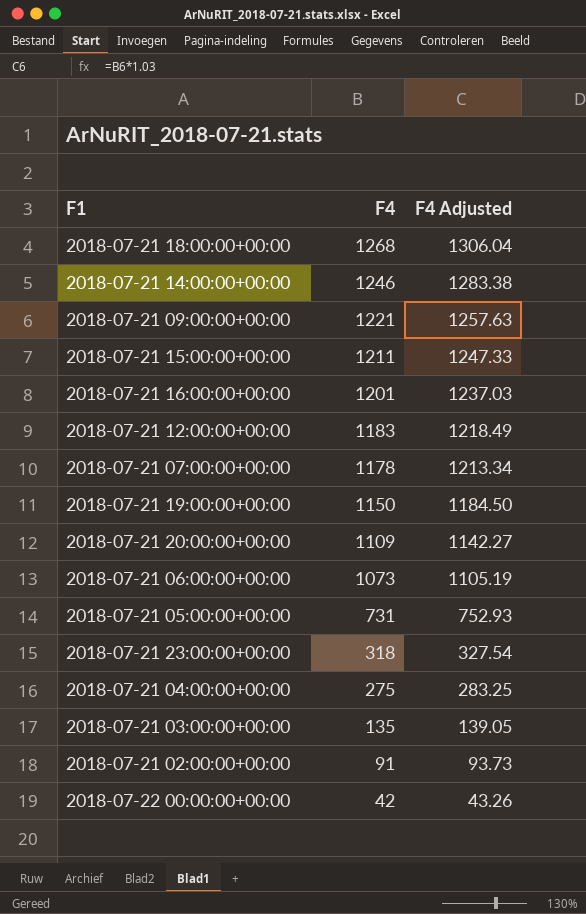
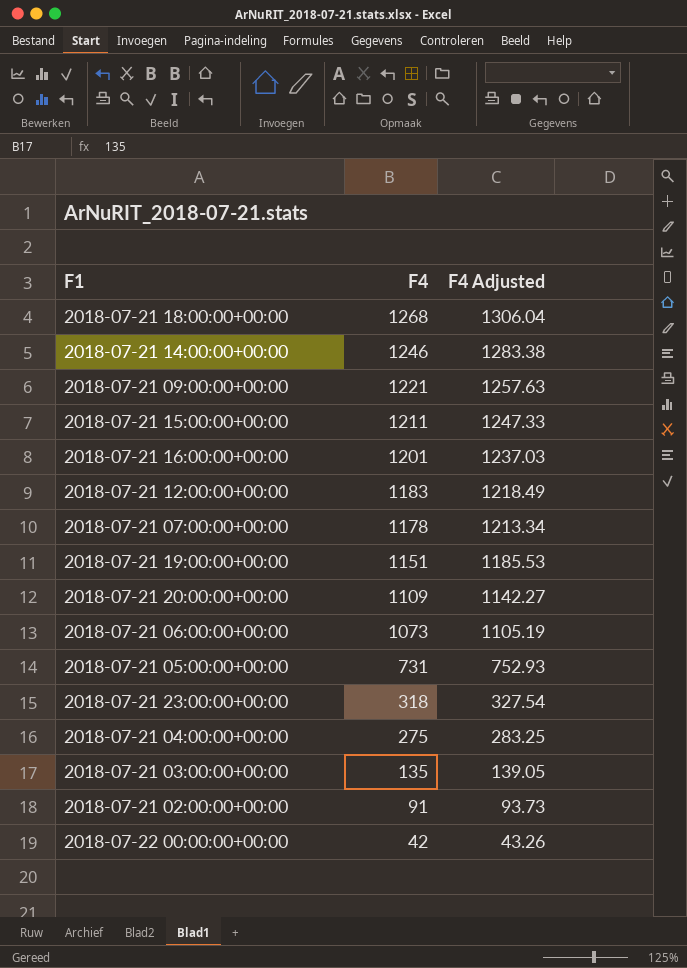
2018-07-21 19:00:00+00:00 | F4: 1150 -> 1151
2018-07-21 19:00:00+00:00 | F4 Adjusted: 1184.50 -> 1185.53

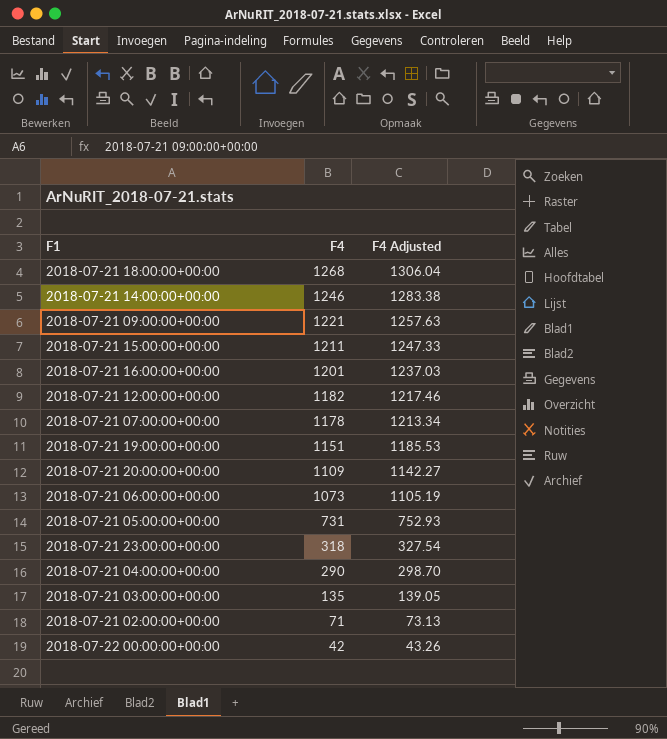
2018-07-21 12:00:00+00:00 | F4: 1183 -> 1182
2018-07-21 12:00:00+00:00 | F4 Adjusted: 1218.49 -> 1217.46
2018-07-21 04:00:00+00:00 | F4: 275 -> 290
2018-07-21 04:00:00+00:00 | F4 Adjusted: 283.25 -> 298.70
2018-07-21 02:00:00+00:00 | F4: 91 -> 71
2018-07-21 02:00:00+00:00 | F4 Adjusted: 93.73 -> 73.13

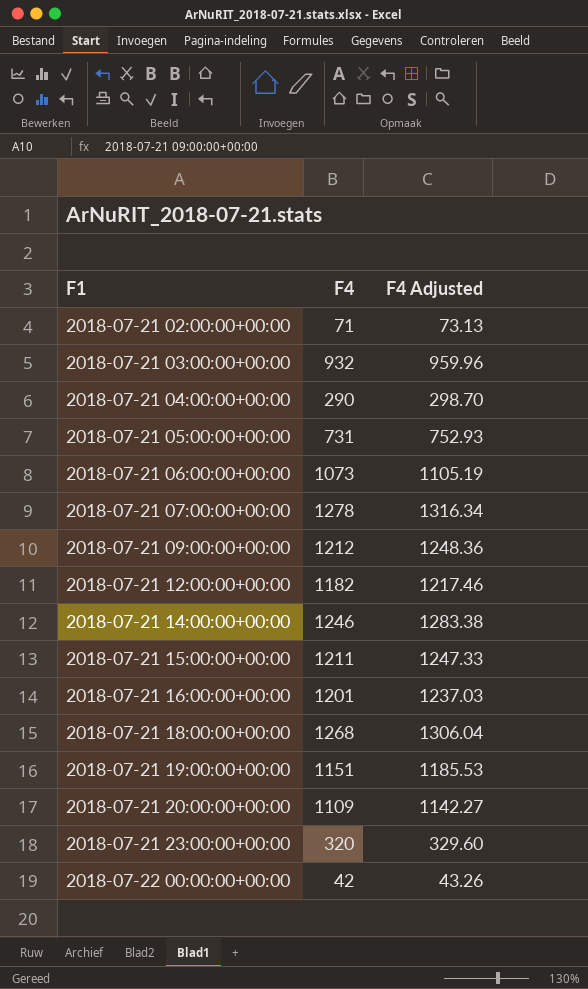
row order: F4 descending -> F1 ascending
2018-07-21 03:00:00+00:00 | F4: 135 -> 932
2018-07-21 03:00:00+00:00 | F4 Adjusted: 139.05 -> 959.96
2018-07-21 07:00:00+00:00 | F4: 1178 -> 1278
2018-07-21 07:00:00+00:00 | F4 Adjusted: 1213.34 -> 1316.34
2018-07-21 09:00:00+00:00 | F4: 1221 -> 1212
2018-07-21 09:00:00+00:00 | F4 Adjusted: 1257.63 -> 1248.36
2018-07-21 23:00:00+00:00 | F4: 318 -> 320
2018-07-21 23:00:00+00:00 | F4 Adjusted: 327.54 -> 329.60

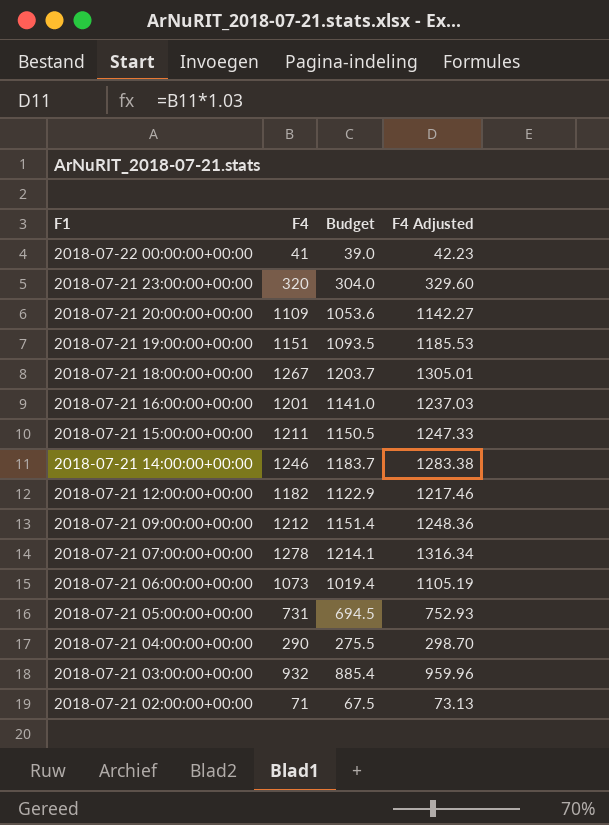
row order: F1 ascending -> F1 descending
column Budget | formula: none -> [F4] * 0.95
2018-07-22 00:00:00+00:00 | F4: 42 -> 41
2018-07-22 00:00:00+00:00 | F4 Adjusted: 43.26 -> 42.23
2018-07-21 18:00:00+00:00 | F4: 1268 -> 1267
2018-07-21 18:00:00+00:00 | F4 Adjusted: 1306.04 -> 1305.01

